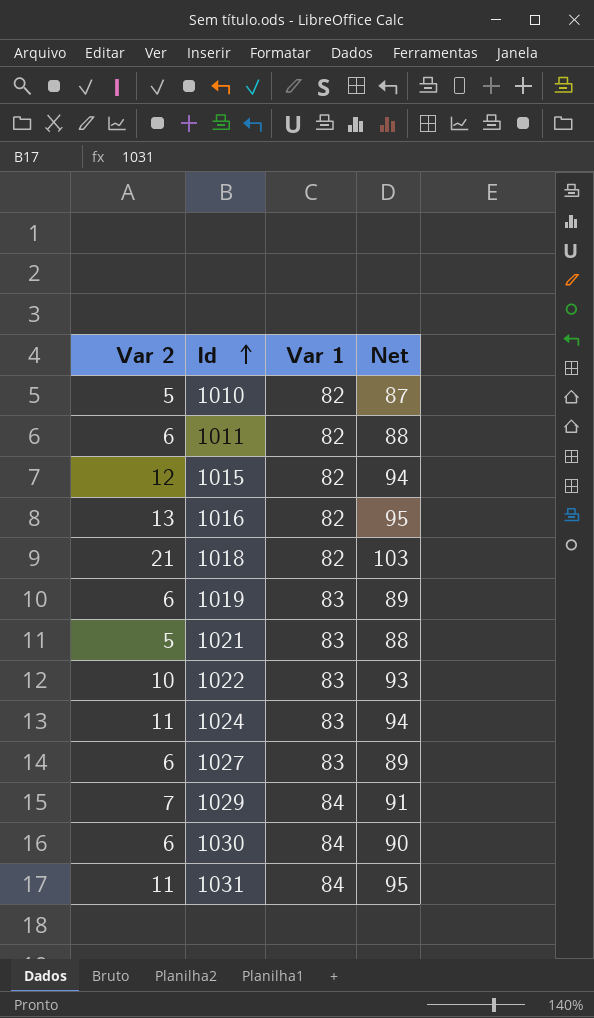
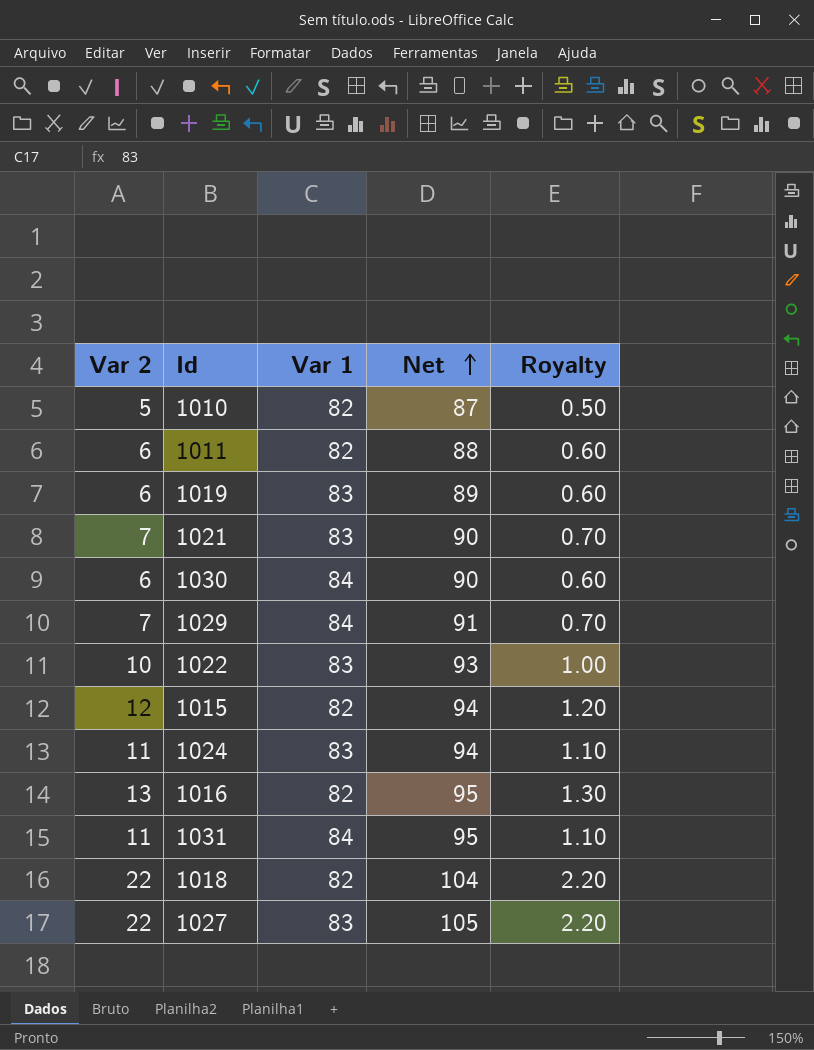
row order: Id ascending -> Net ascending
column Royalty | formula: none -> [Var 2] * 0.1
1021 | Var 2: 5 -> 7
1021 | Net: 88 -> 90
1018 | Var 2: 21 -> 22
1018 | Net: 103 -> 104
1027 | Var 2: 6 -> 22
1027 | Net: 89 -> 105

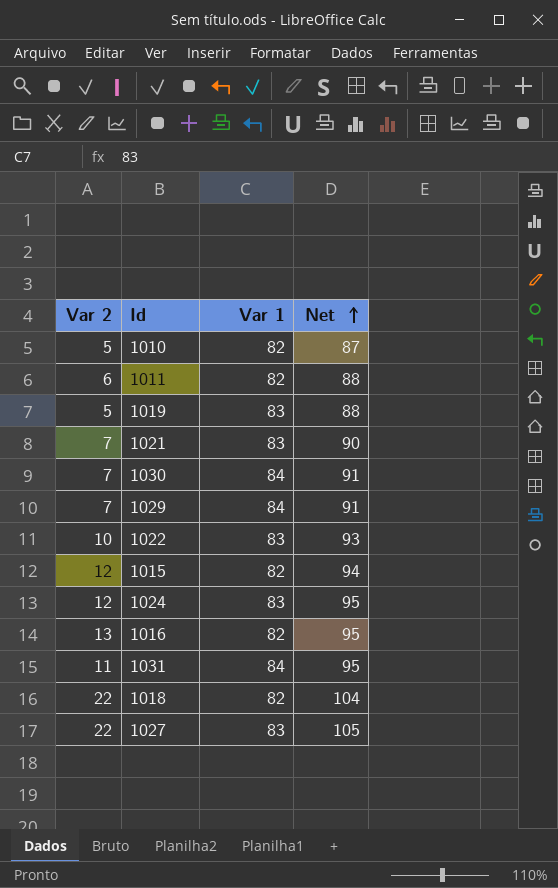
column Royalty | formula: [Var 2] * 0.1 -> none
1019 | Var 2: 6 -> 5
1019 | Net: 89 -> 88
1030 | Var 2: 6 -> 7
1030 | Net: 90 -> 91
1024 | Var 2: 11 -> 12
1024 | Net: 94 -> 95

